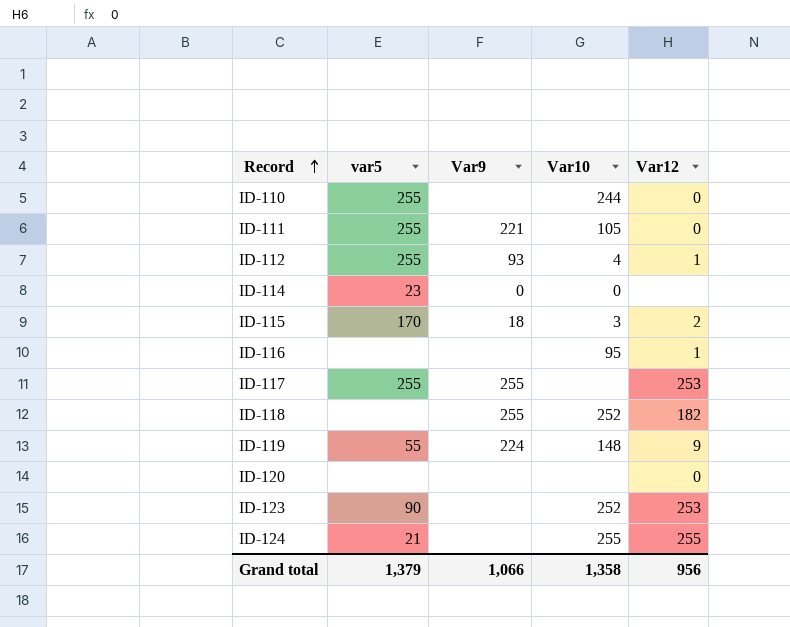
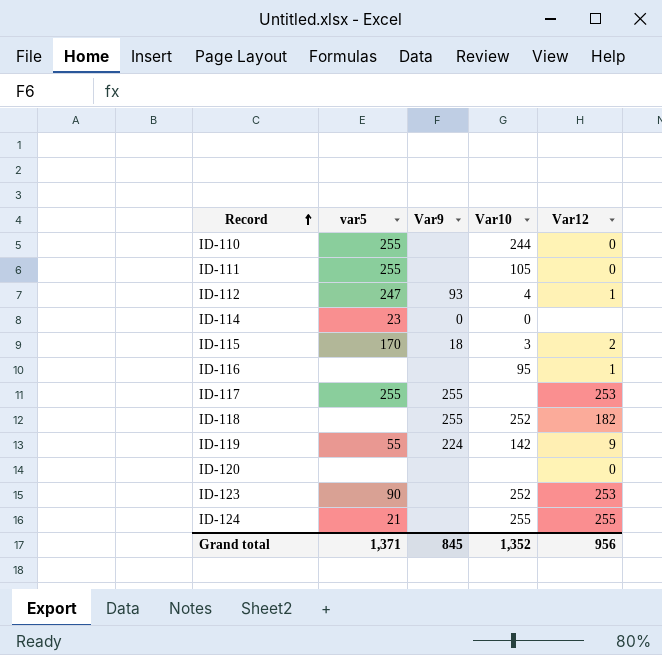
ID-111 | Var9: 221 -> none
ID-112 | var5: 255 -> 247
ID-119 | Var10: 148 -> 142
Grand total | var5: 1,379 -> 1,371
Grand total | Var9: 1,066 -> 845
Grand total | Var10: 1,358 -> 1,352

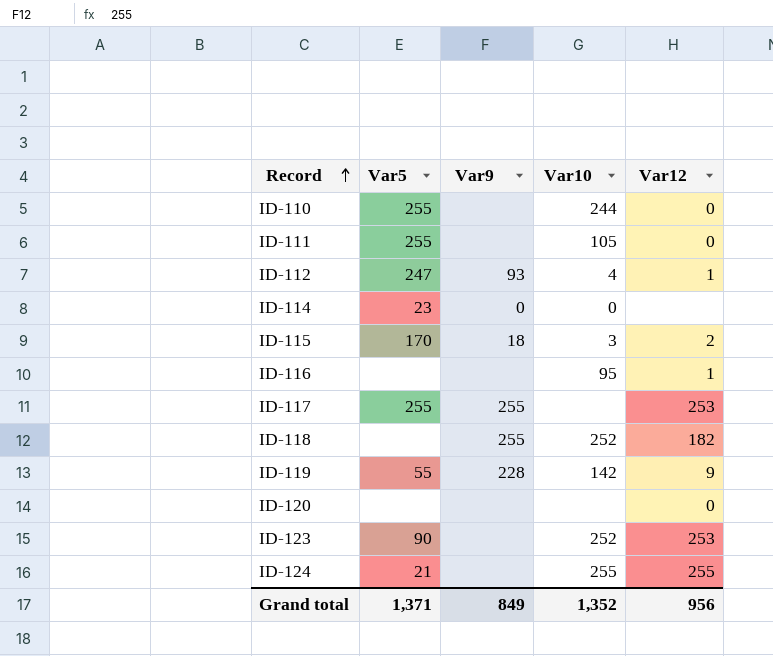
column name: var5 -> Var5
ID-119 | Var9: 224 -> 228
Grand total | Var9: 845 -> 849

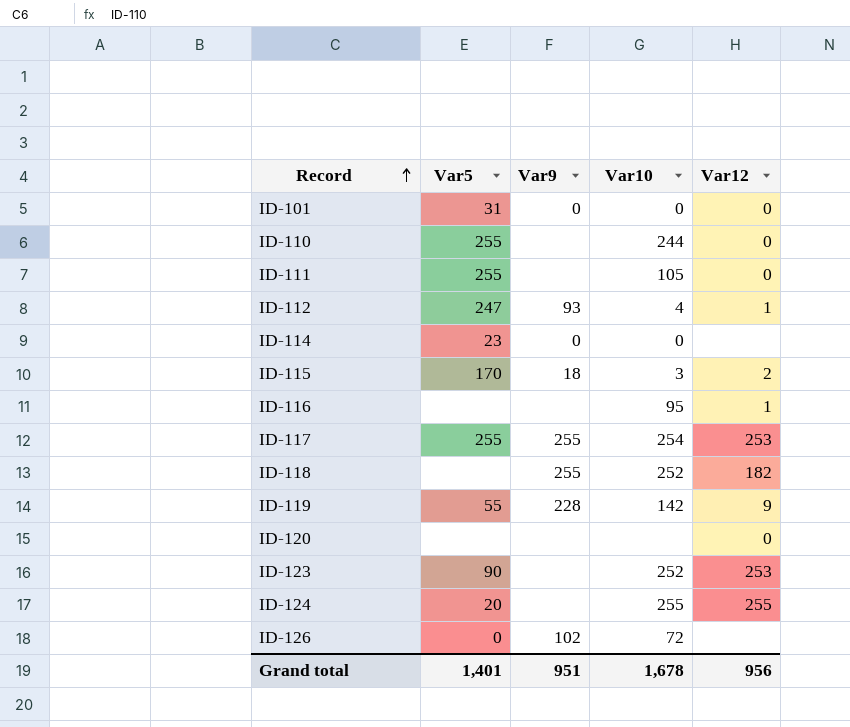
row ID-101: none -> 31 | 0 | 0 | 0
ID-117 | Var10: none -> 254
ID-124 | Var5: 21 -> 20
row ID-126: none -> 0 | 102 | 72 | none
Grand total | Var5: 1,371 -> 1,401
Grand total | Var9: 849 -> 951
Grand total | Var10: 1,352 -> 1,678

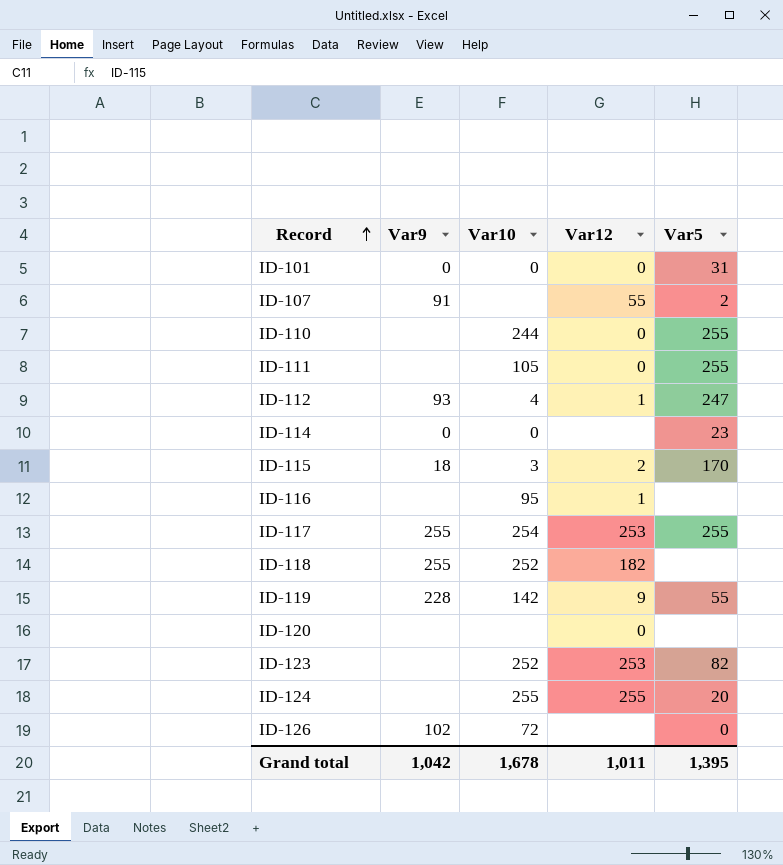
column Var5 | position: 2 -> 5
row ID-107: none -> 91 | none | 55 | 2
ID-123 | Var5: 90 -> 82
Grand total | Var9: 951 -> 1,042
Grand total | Var12: 956 -> 1,011
Grand total | Var5: 1,401 -> 1,395

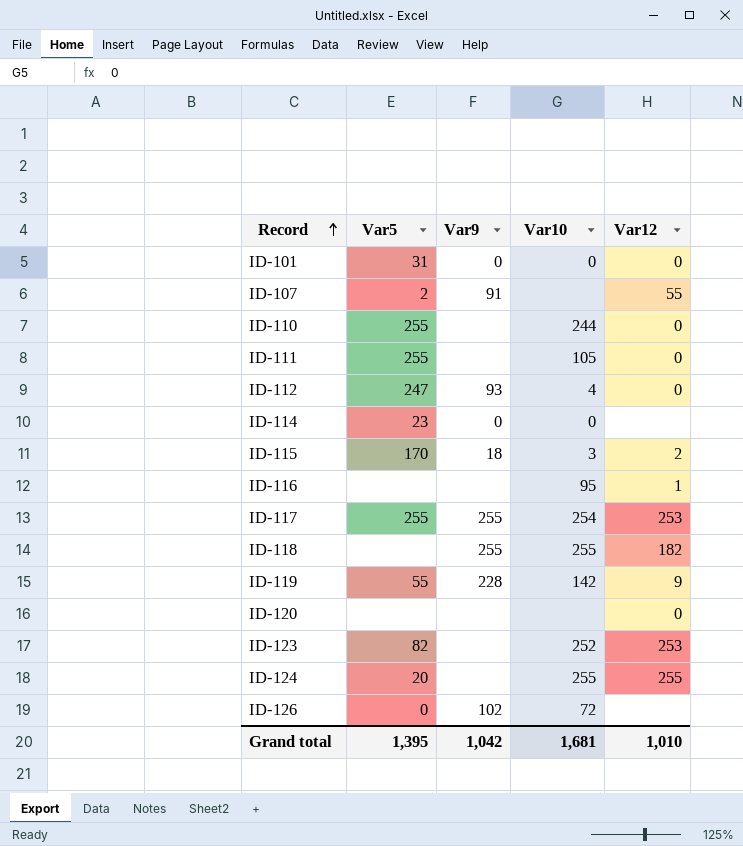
column Var5 | position: 5 -> 2
ID-112 | Var12: 1 -> 0
ID-118 | Var10: 252 -> 255
Grand total | Var10: 1,678 -> 1,681
Grand total | Var12: 1,011 -> 1,010

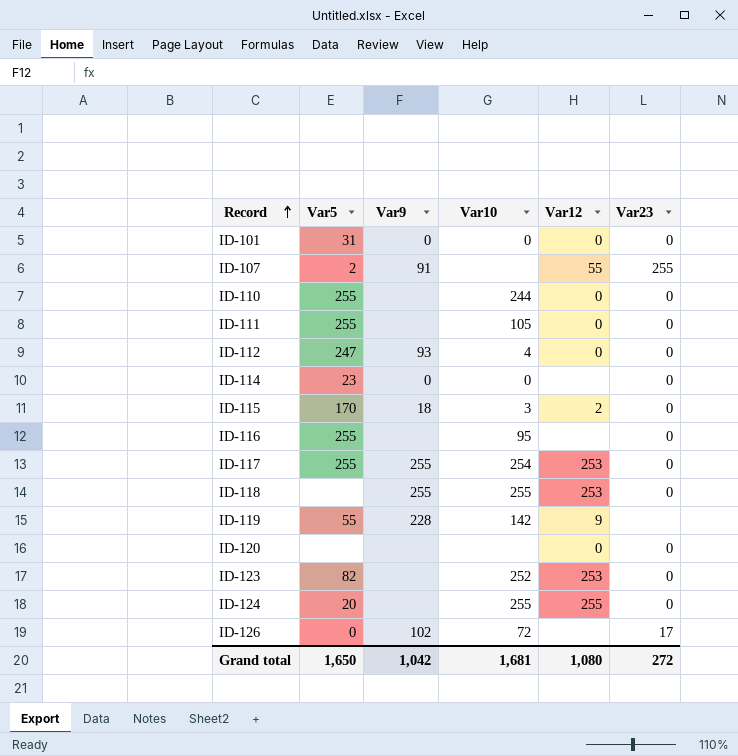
column Var23 | position: none -> 6
ID-116 | Var5: none -> 255
ID-116 | Var12: 1 -> none
ID-118 | Var12: 182 -> 253
Grand total | Var5: 1,395 -> 1,650
Grand total | Var12: 1,010 -> 1,080

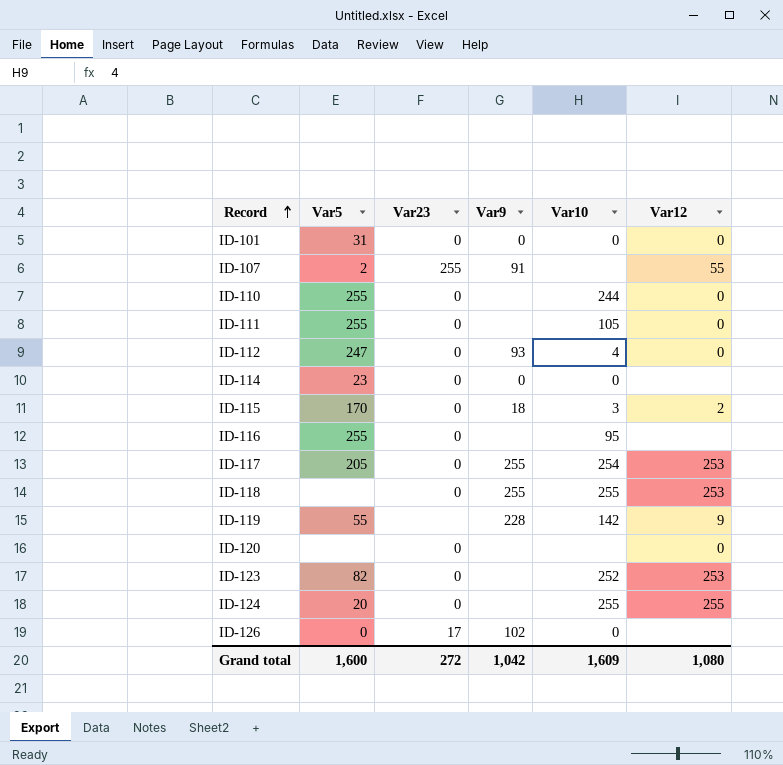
column Var23 | position: 6 -> 3
ID-117 | Var5: 255 -> 205
ID-126 | Var10: 72 -> 0
Grand total | Var5: 1,650 -> 1,600
Grand total | Var10: 1,681 -> 1,609

